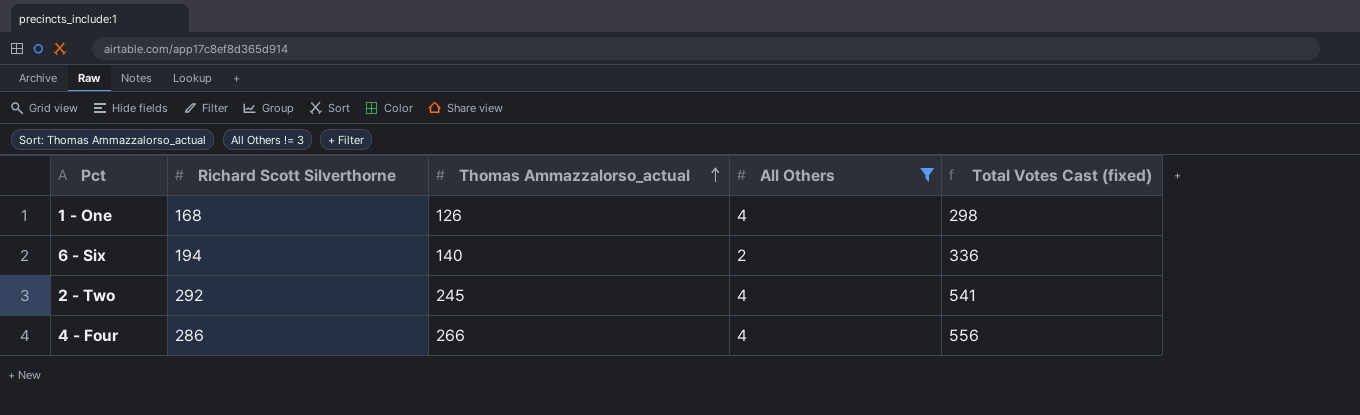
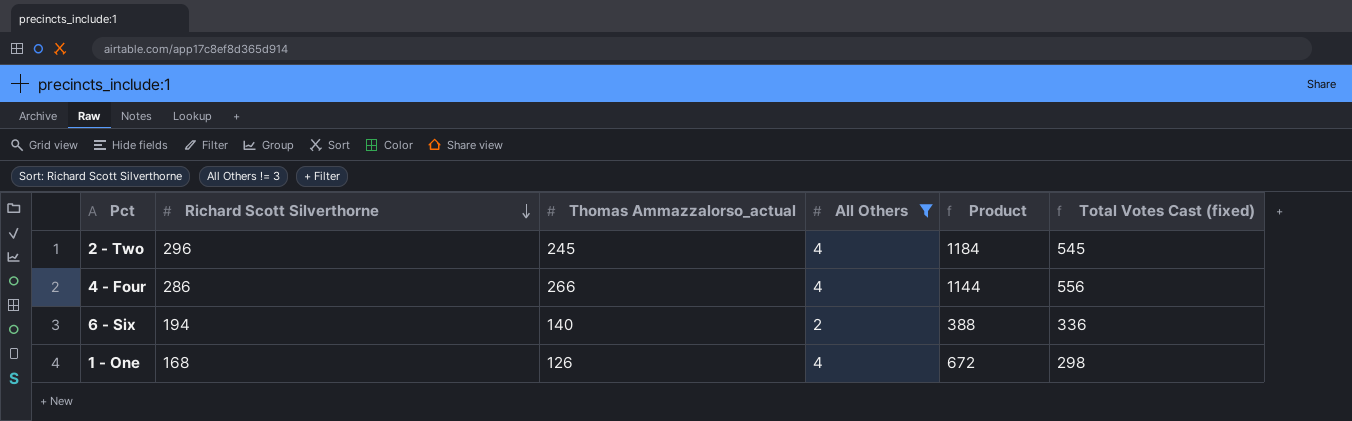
row order: Thomas Ammazzalorso_actual ascending -> Richard Scott Silverthorne descending
column Product | formula: none -> [Richard Scott Silverthorne] * [All Others]
2 - Two | Richard Scott Silverthorne: 292 -> 296
2 - Two | Total Votes Cast (fixed): 541 -> 545

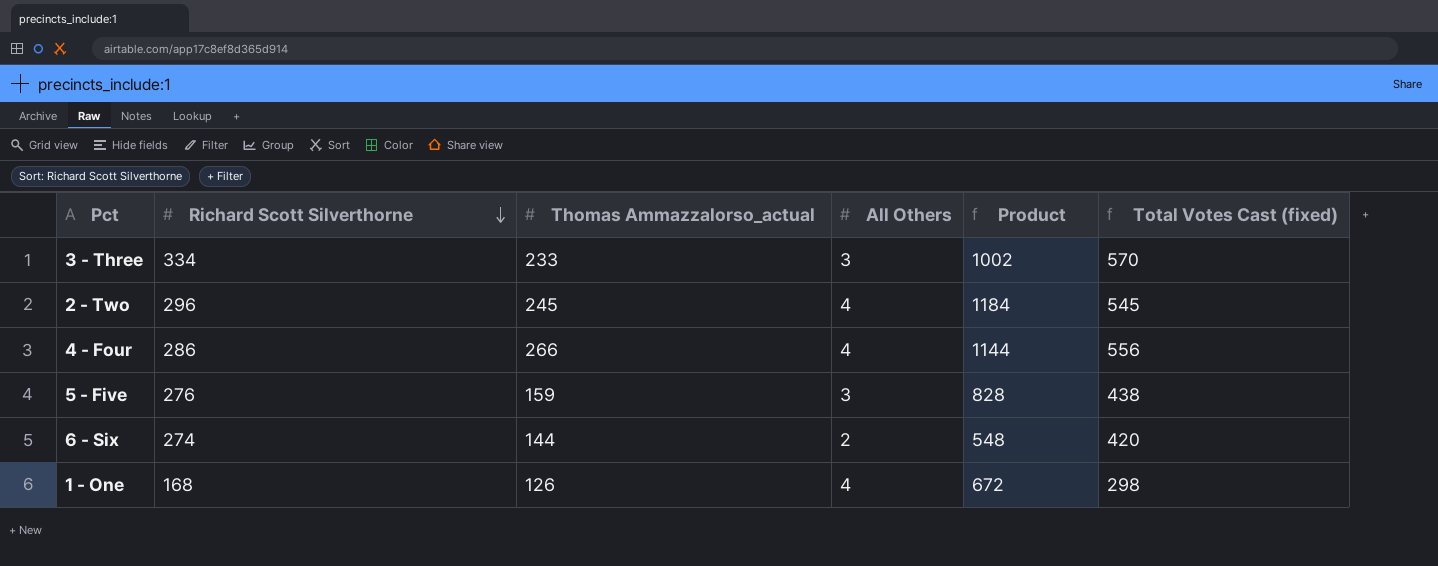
filter: All Others != 3 -> none
6 - Six | Richard Scott Silverthorne: 194 -> 274
6 - Six | Thomas Ammazzalorso_actual: 140 -> 144
6 - Six | Product: 388 -> 548
6 - Six | Total Votes Cast (fixed): 336 -> 420

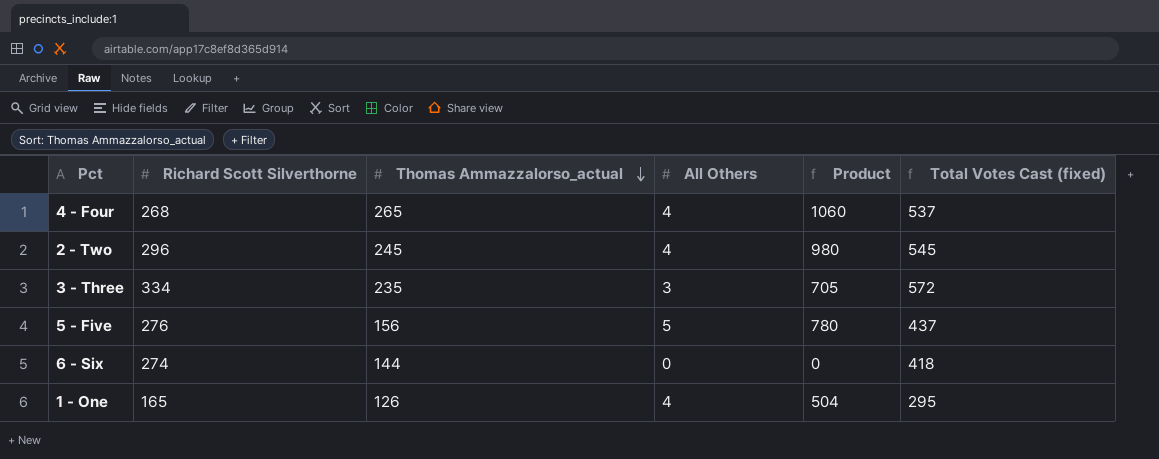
row order: Richard Scott Silverthorne descending -> Thomas Ammazzalorso_actual descending
column Product | formula: [Richard Scott Silverthorne] * [All Others] -> [Thomas Ammazzalorso_actual] * [All Others]
4 - Four | Richard Scott Silverthorne: 286 -> 268
4 - Four | Thomas Ammazzalorso_actual: 266 -> 265
4 - Four | Total Votes Cast (fixed): 556 -> 537
3 - Three | Thomas Ammazzalorso_actual: 233 -> 235
3 - Three | Total Votes Cast (fixed): 570 -> 572
5 - Five | Thomas Ammazzalorso_actual: 159 -> 156
5 - Five | All Others: 3 -> 5
5 - Five | Total Votes Cast (fixed): 438 -> 437
6 - Six | All Others: 2 -> 0
6 - Six | Total Votes Cast (fixed): 420 -> 418
1 - One | Richard Scott Silverthorne: 168 -> 165
1 - One | Total Votes Cast (fixed): 298 -> 295

